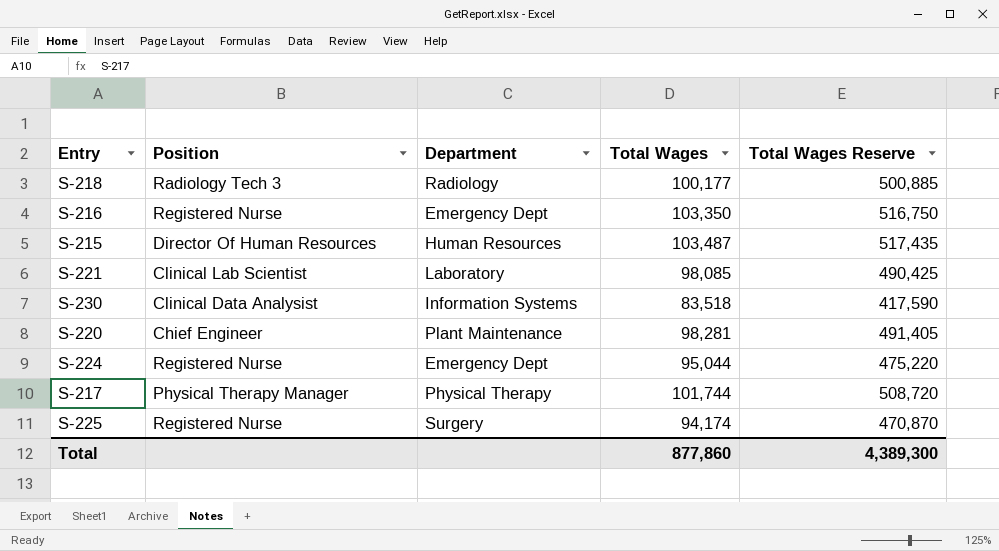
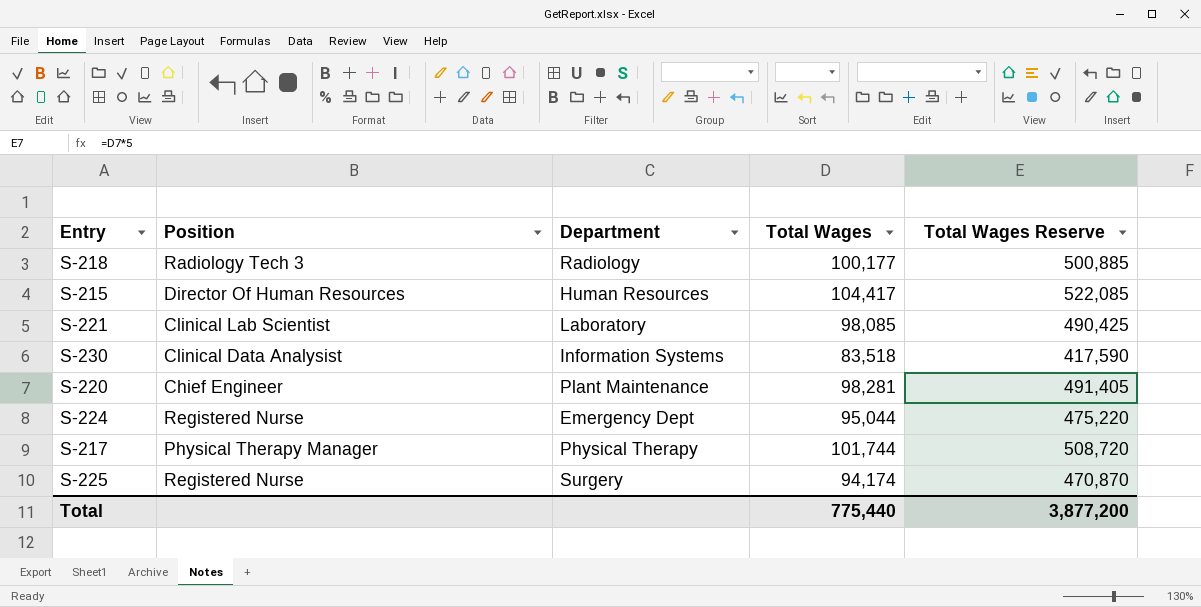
row S-216: Registered Nurse | Emergency Dept | 103,350 | 516,750 -> none
S-215 | Total Wages: 103,487 -> 104,417
S-215 | Total Wages Reserve: 517,435 -> 522,085
Total | Total Wages: 877,860 -> 775,440
Total | Total Wages Reserve: 4,389,300 -> 3,877,200

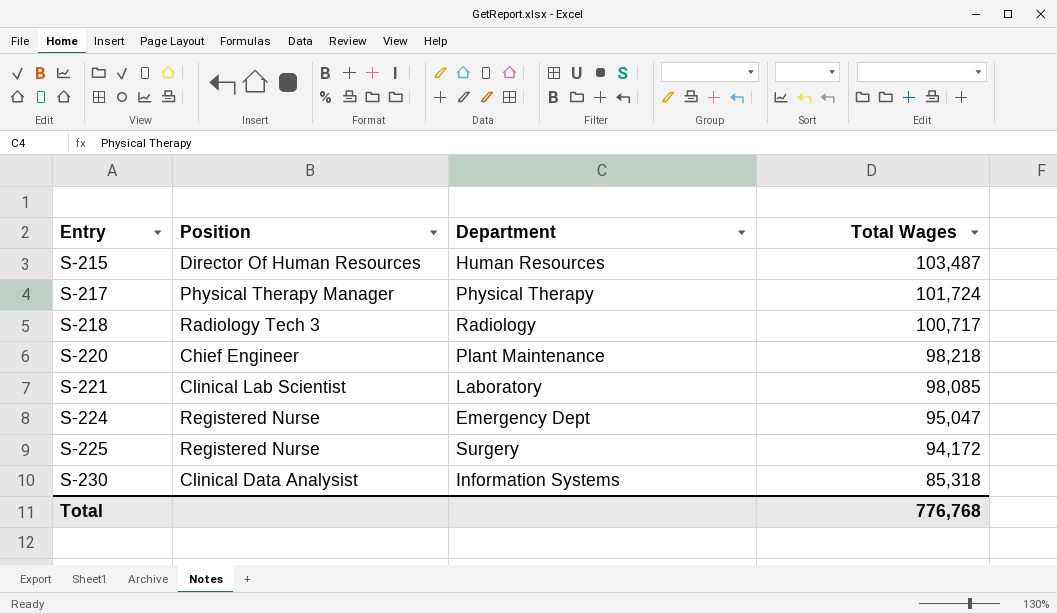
row order: none -> Entry ascending
column Total Wages Reserve | formula: [Total Wages] * 5 -> none
S-215 | Total Wages: 104,417 -> 103,487
S-217 | Total Wages: 101,744 -> 101,724
S-218 | Total Wages: 100,177 -> 100,717
S-220 | Total Wages: 98,281 -> 98,218
S-224 | Total Wages: 95,044 -> 95,047
S-225 | Total Wages: 94,174 -> 94,172
S-230 | Total Wages: 83,518 -> 85,318
Total | Total Wages: 775,440 -> 776,768

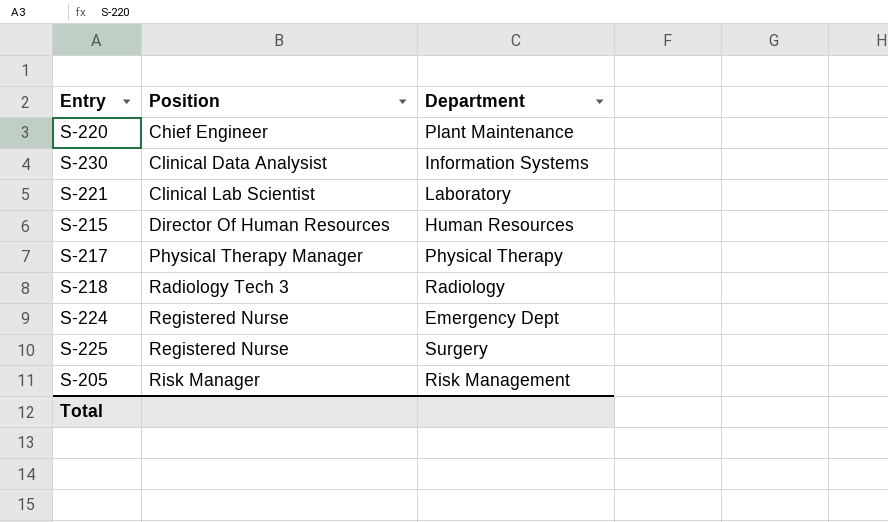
row order: Entry ascending -> Position ascending
column Total Wages | position: 4 -> none
row S-205: none -> Risk Manager | Risk Management

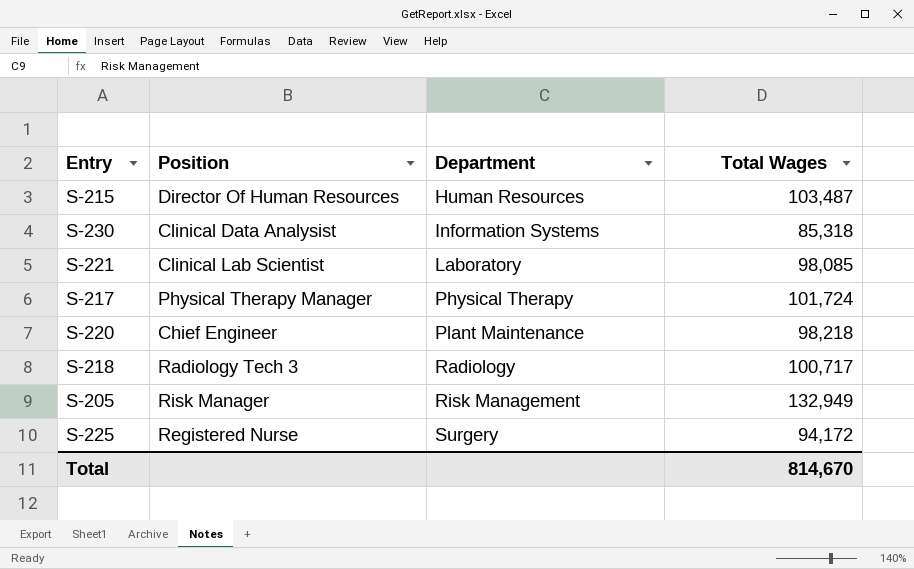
row order: Position ascending -> Department ascending
column Total Wages | position: none -> 4
row S-224: Registered Nurse | Emergency Dept -> none

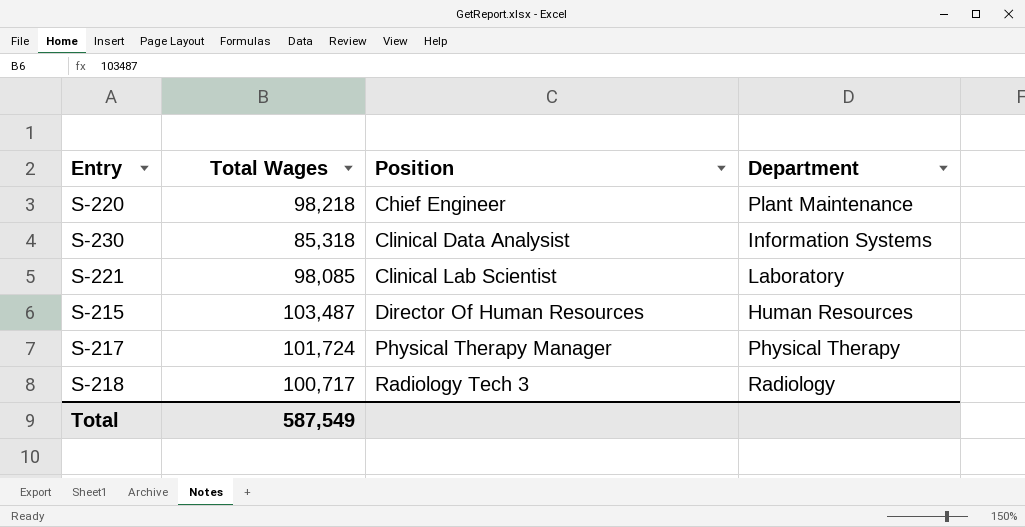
row order: Department ascending -> Position ascending
column Total Wages | position: 4 -> 2
row S-205: Risk Manager | Risk Management | 132,949 -> none
row S-225: Registered Nurse | Surgery | 94,172 -> none
Total | Total Wages: 814,670 -> 587,549

